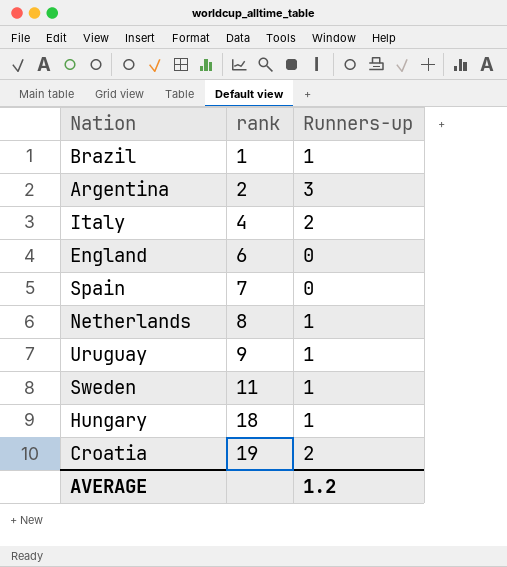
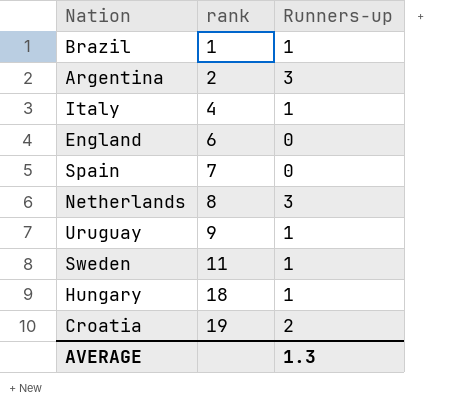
Italy | Runners-up: 2 -> 1
Netherlands | Runners-up: 1 -> 3
AVERAGE | Runners-up: 1.2 -> 1.3

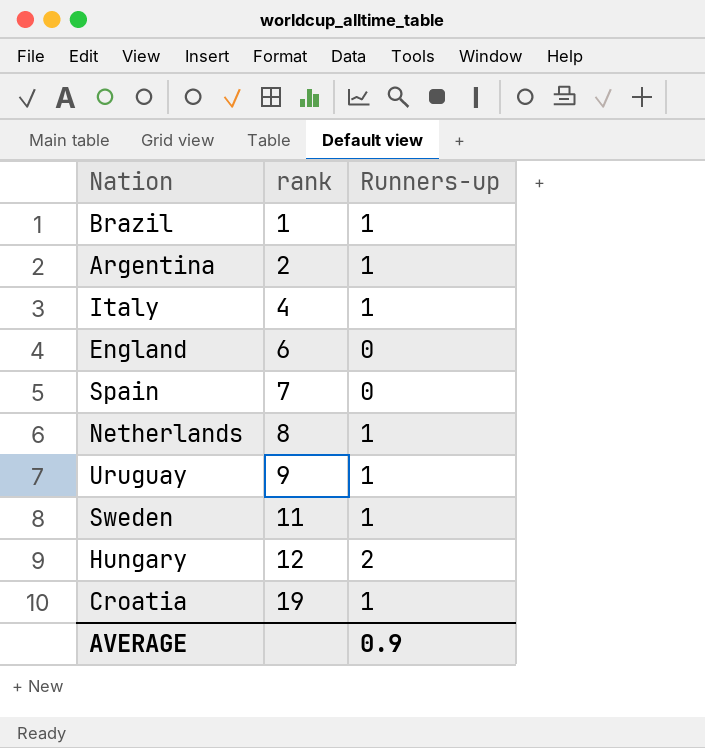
Argentina | Runners-up: 3 -> 1
Netherlands | Runners-up: 3 -> 1
Hungary | rank: 18 -> 12
Hungary | Runners-up: 1 -> 2
Croatia | Runners-up: 2 -> 1
AVERAGE | Runners-up: 1.3 -> 0.9

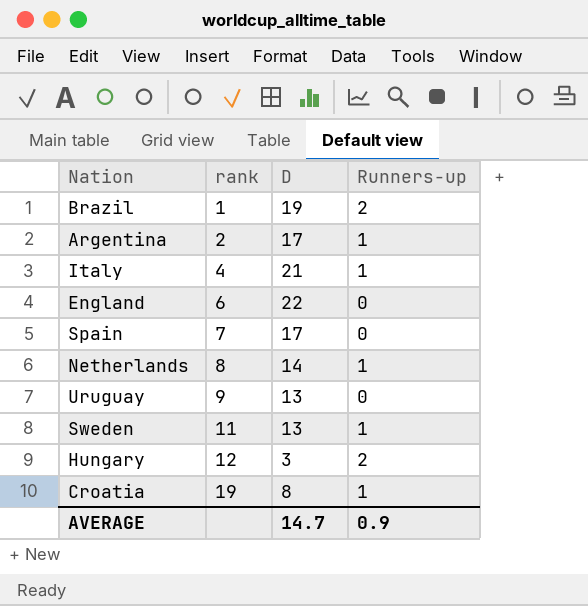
column D | position: none -> 3
Brazil | Runners-up: 1 -> 2
Uruguay | Runners-up: 1 -> 0

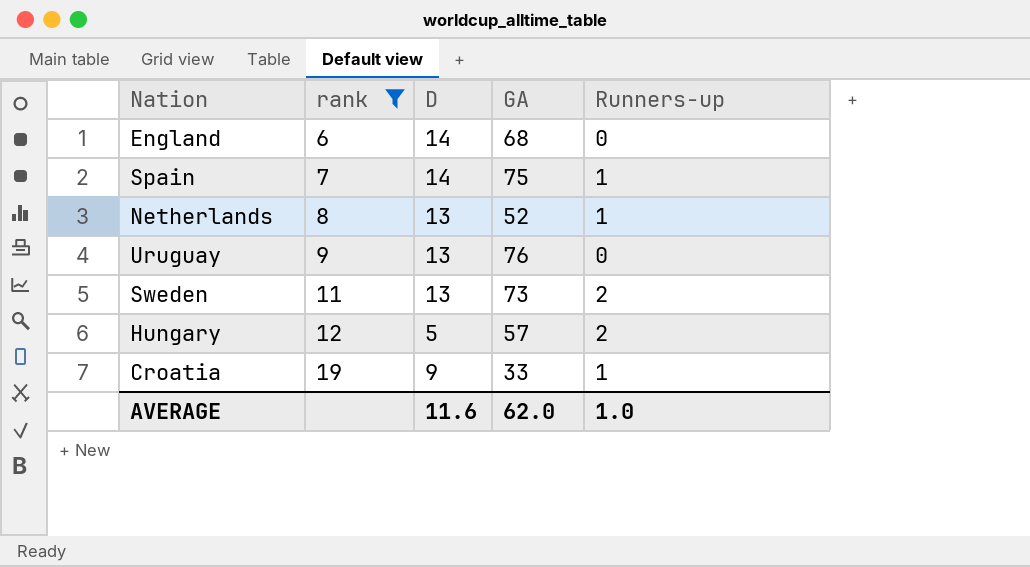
filter: none -> rank >= 6
column GA | position: none -> 4
England | D: 22 -> 14
Spain | D: 17 -> 14
Spain | Runners-up: 0 -> 1
Netherlands | D: 14 -> 13
Sweden | Runners-up: 1 -> 2
Hungary | D: 3 -> 5
Croatia | D: 8 -> 9
AVERAGE | D: 14.7 -> 11.6
AVERAGE | Runners-up: 0.9 -> 1.0

